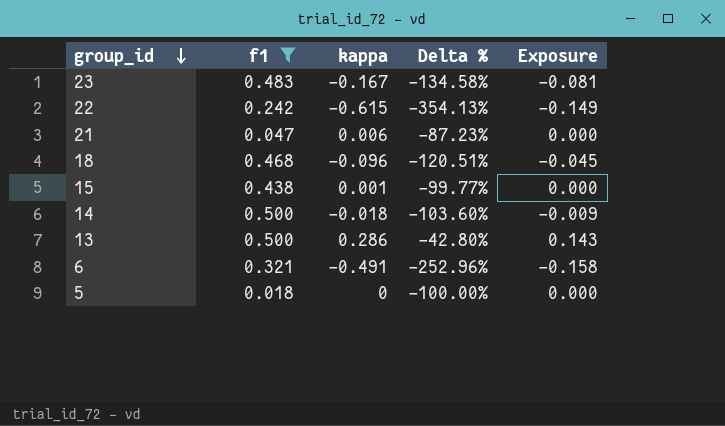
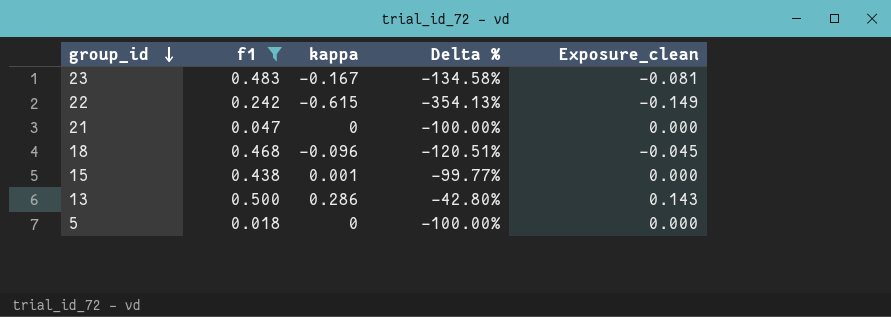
column name: Exposure -> Exposure_clean
row 14: 0.500 | -0.018 | -103.60% | -0.009 -> none
row 6: 0.321 | -0.491 | -252.96% | -0.158 -> none
21 | kappa: 0.006 -> 0
21 | Delta %: -87.23% -> -100.00%

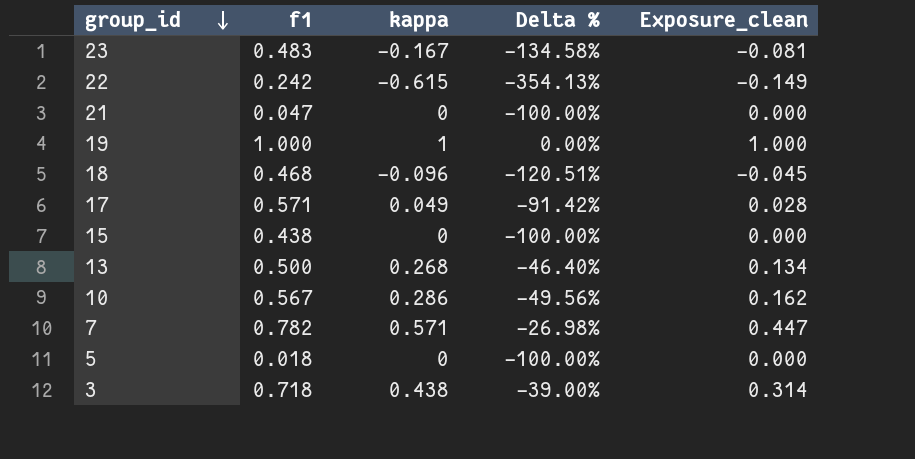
filter: f1 <= 0.500 -> none
15 | kappa: 0.001 -> 0
15 | Delta %: -99.77% -> -100.00%
13 | kappa: 0.286 -> 0.268
13 | Delta %: -42.80% -> -46.40%
13 | Exposure_clean: 0.143 -> 0.134

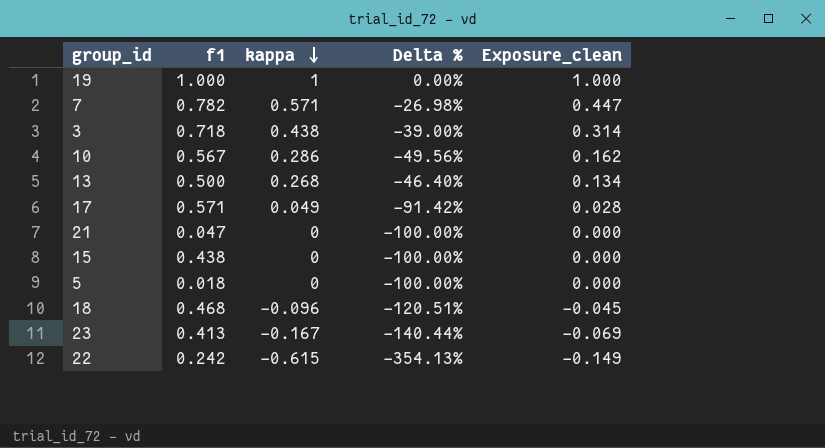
row order: group_id descending -> kappa descending
23 | f1: 0.483 -> 0.413
23 | Delta %: -134.58% -> -140.44%
23 | Exposure_clean: -0.081 -> -0.069

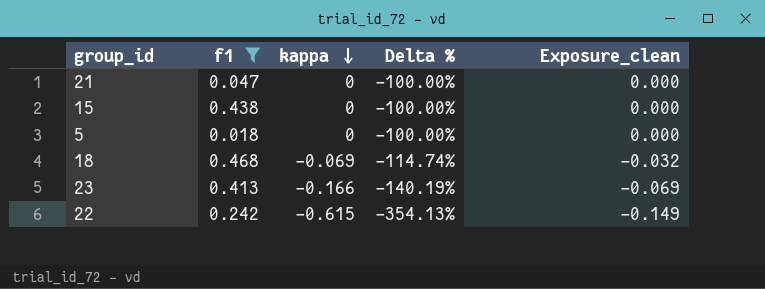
filter: none -> f1 <= 0.468
18 | kappa: -0.096 -> -0.069
18 | Delta %: -120.51% -> -114.74%
18 | Exposure_clean: -0.045 -> -0.032
23 | kappa: -0.167 -> -0.166
23 | Delta %: -140.44% -> -140.19%

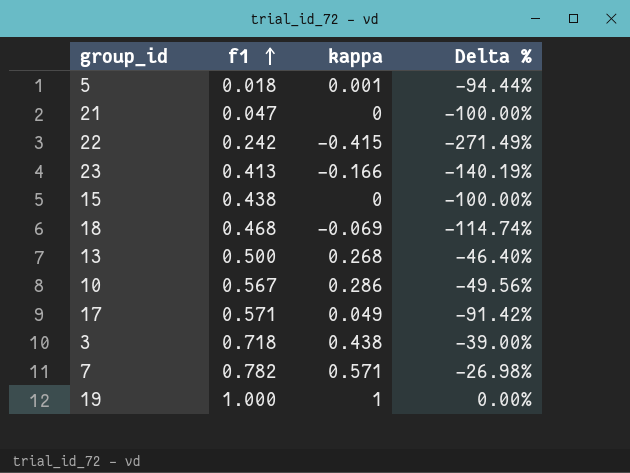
filter: f1 <= 0.468 -> none
row order: kappa descending -> f1 ascending
column Exposure_clean | formula: [f1] * [kappa] -> none
5 | kappa: 0 -> 0.001
5 | Delta %: -100.00% -> -94.44%
22 | kappa: -0.615 -> -0.415
22 | Delta %: -354.13% -> -271.49%

